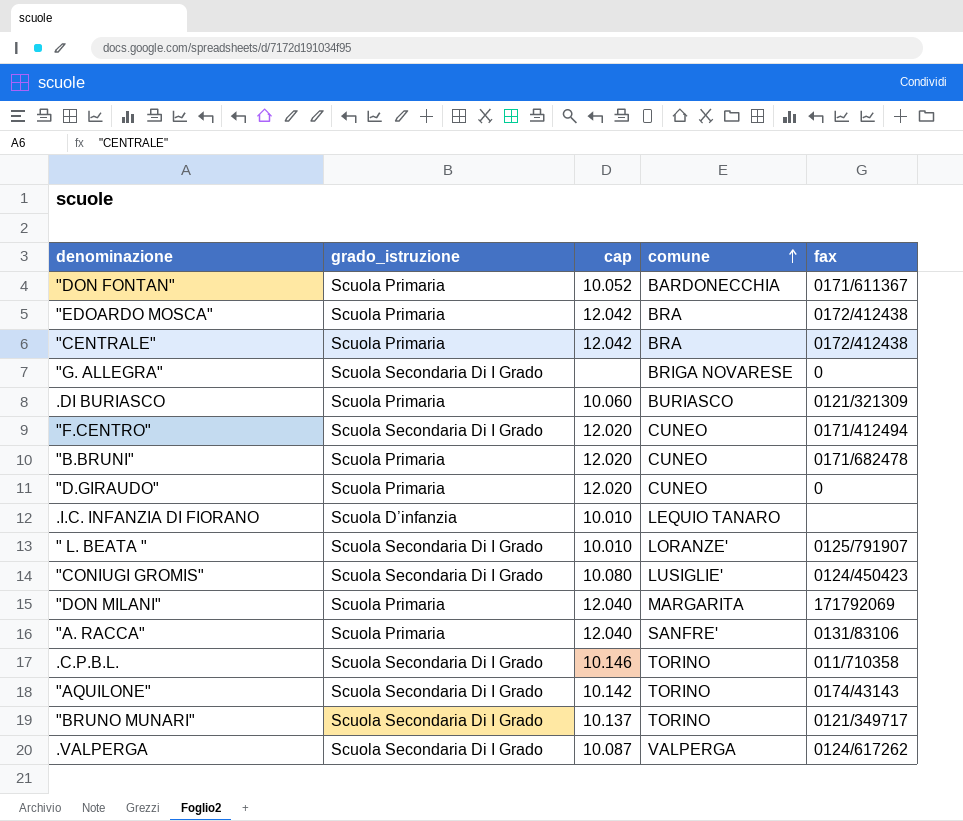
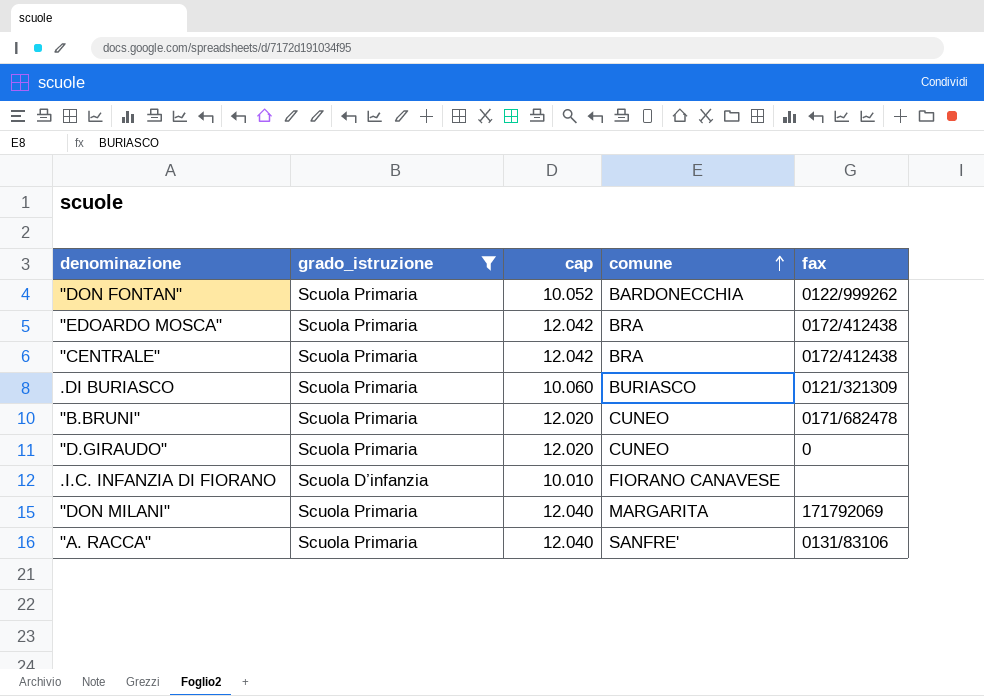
filter: none -> grado_istruzione != Scuola Secondaria Di I Grado
"DON FONTAN" | fax: 0171/611367 -> 0122/999262
.I.C. INFANZIA DI FIORANO | comune: LEQUIO TANARO -> FIORANO CANAVESE

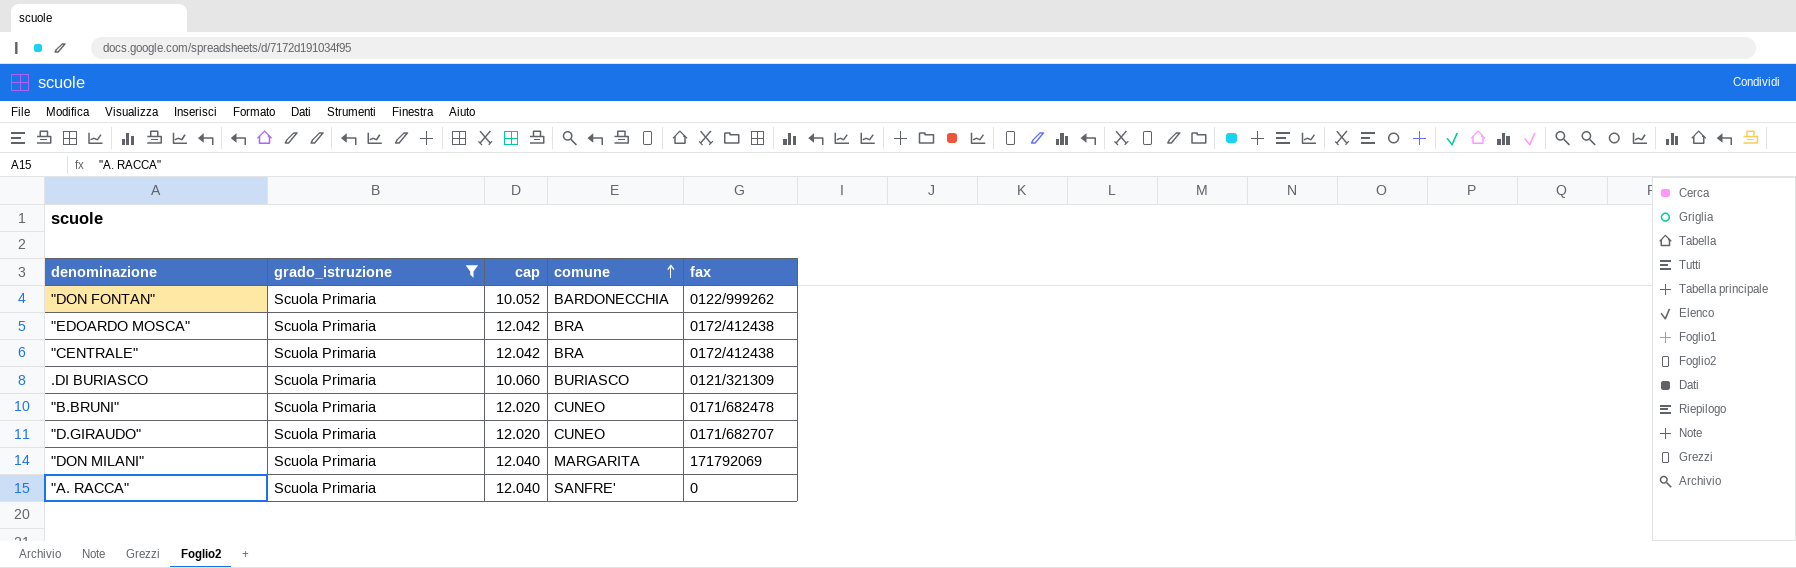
row .I.C. INFANZIA DI FIORANO: Scuola D’infanzia | 10.010 | FIORANO CANAVESE | none -> none
"D.GIRAUDO" | fax: 0 -> 0171/682707
"A. RACCA" | fax: 0131/83106 -> 0

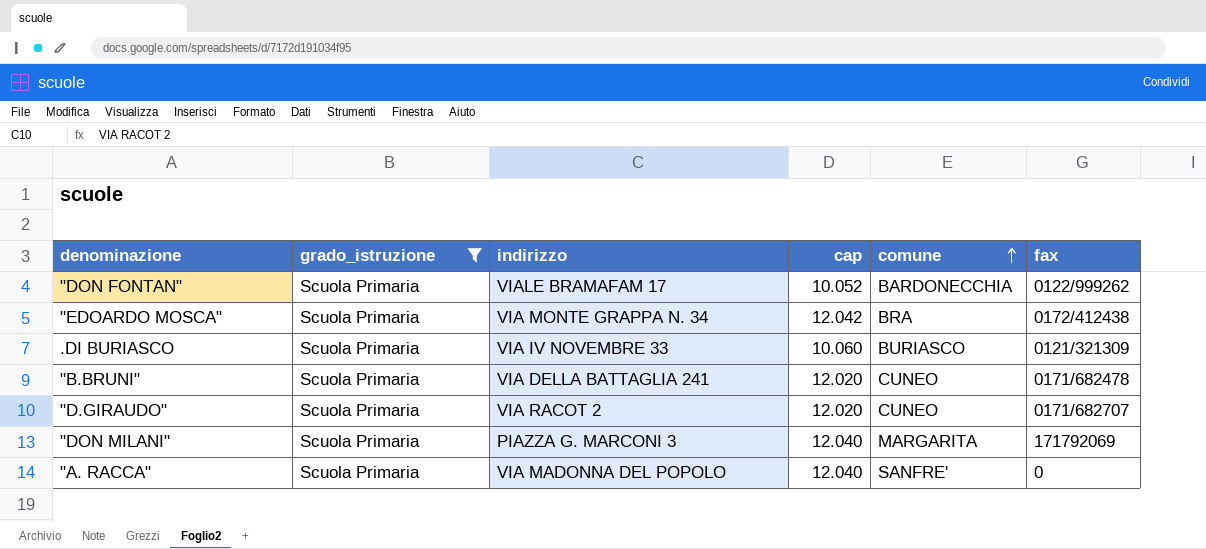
column indirizzo | position: none -> 3
row "CENTRALE": Scuola Primaria | 12.042 | BRA | 0172/412438 -> none

